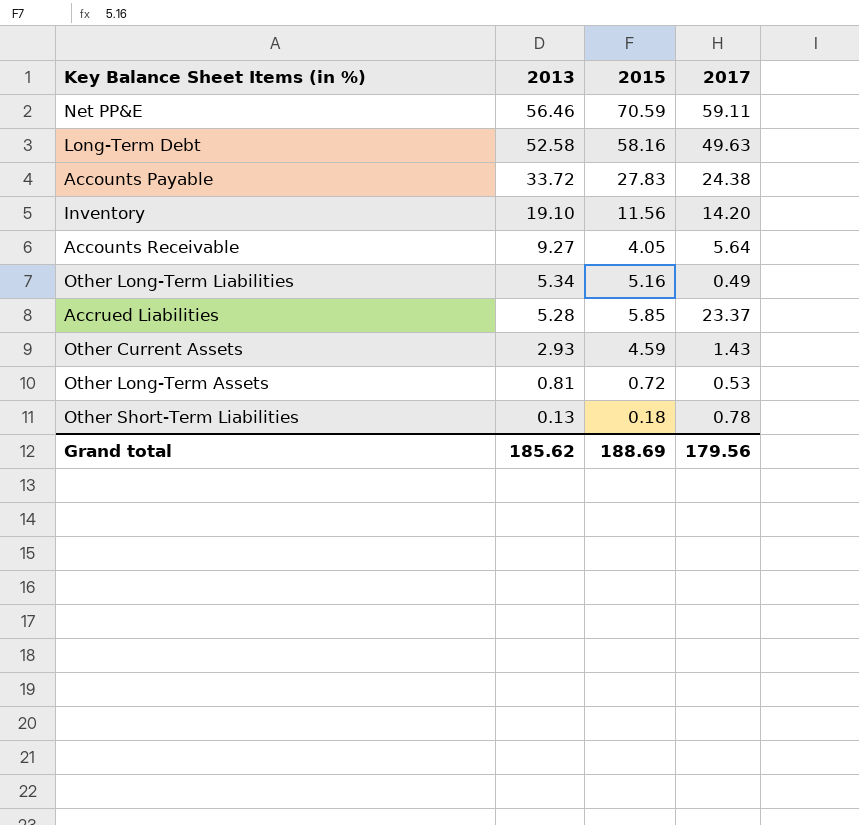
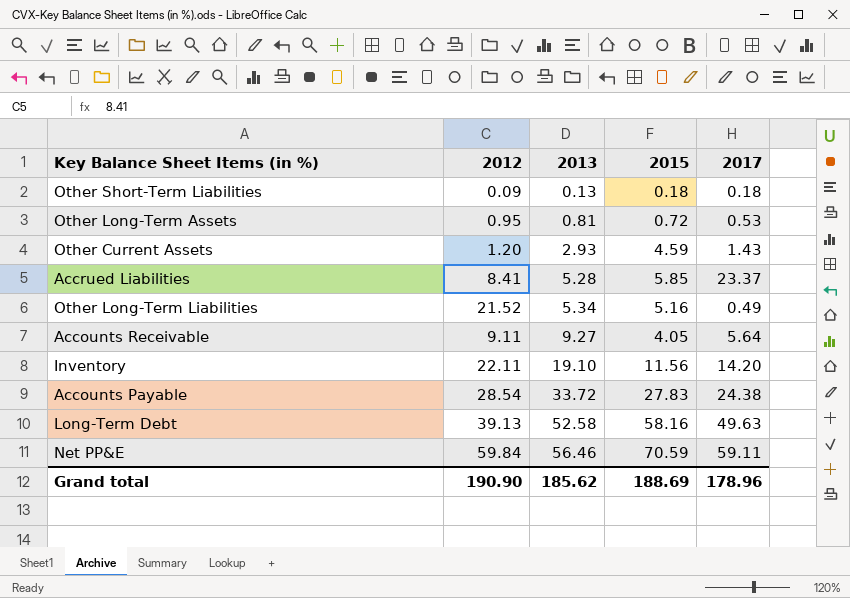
row order: 2013 descending -> 2013 ascending
column 2012 | position: none -> 2
Other Short-Term Liabilities | 2017: 0.78 -> 0.18
Grand total | 2017: 179.56 -> 178.96

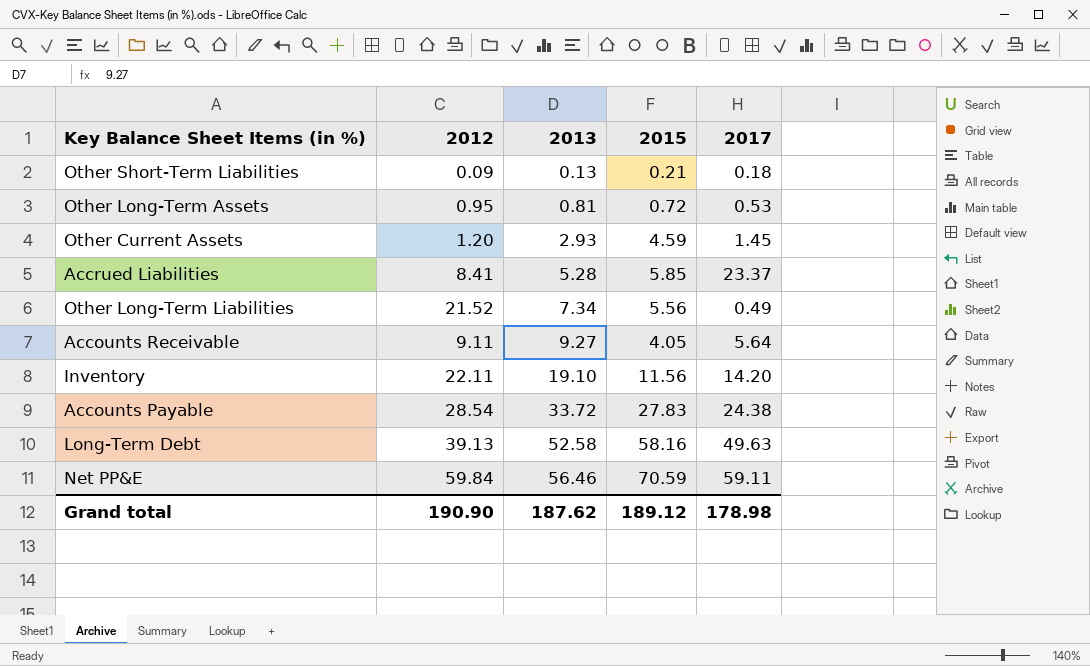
Other Short-Term Liabilities | 2015: 0.18 -> 0.21
Other Current Assets | 2017: 1.43 -> 1.45
Other Long-Term Liabilities | 2013: 5.34 -> 7.34
Other Long-Term Liabilities | 2015: 5.16 -> 5.56
Grand total | 2013: 185.62 -> 187.62
Grand total | 2015: 188.69 -> 189.12
Grand total | 2017: 178.96 -> 178.98

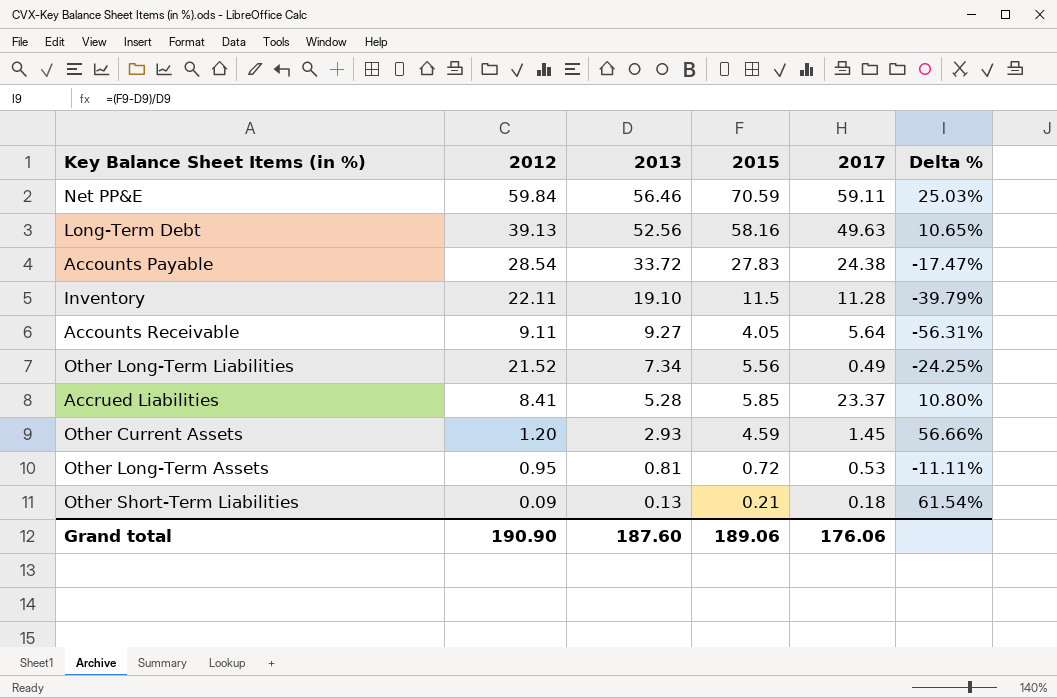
row order: 2013 ascending -> 2013 descending
column Delta % | formula: none -> ([2015] - [2013]) / [2013]
Long-Term Debt | 2013: 52.58 -> 52.56
Inventory | 2015: 11.56 -> 11.5
Inventory | 2017: 14.20 -> 11.28
Grand total | 2013: 187.62 -> 187.60
Grand total | 2015: 189.12 -> 189.06
Grand total | 2017: 178.98 -> 176.06

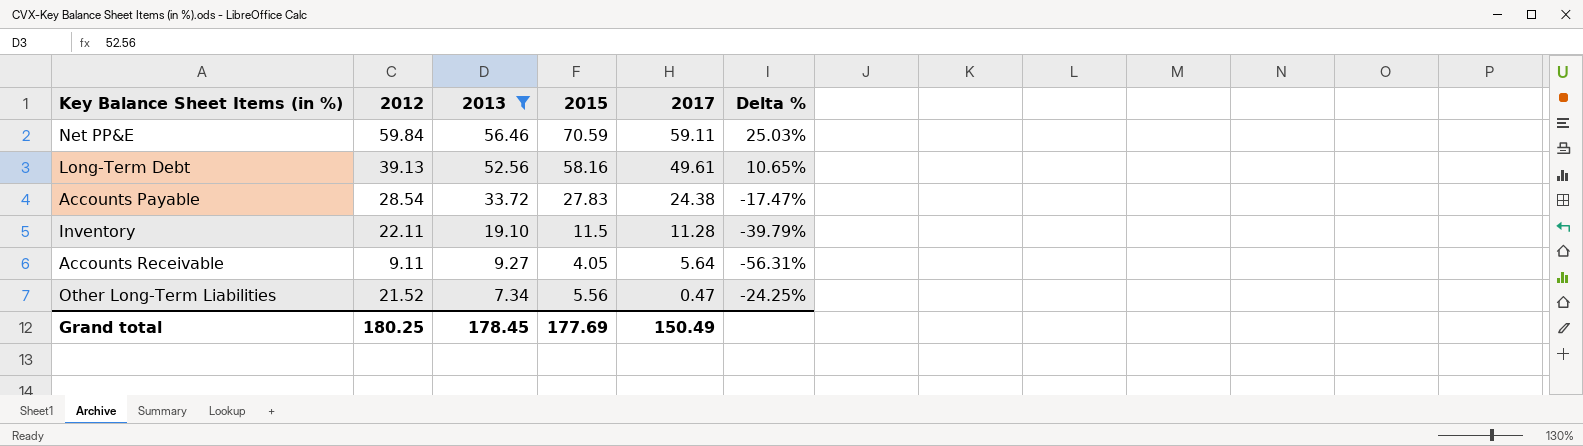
filter: none -> 2013 >= 7.34
Long-Term Debt | 2017: 49.63 -> 49.61
Other Long-Term Liabilities | 2017: 0.49 -> 0.47
Grand total | 2012: 190.90 -> 180.25
Grand total | 2013: 187.60 -> 178.45
Grand total | 2015: 189.06 -> 177.69
Grand total | 2017: 176.06 -> 150.49

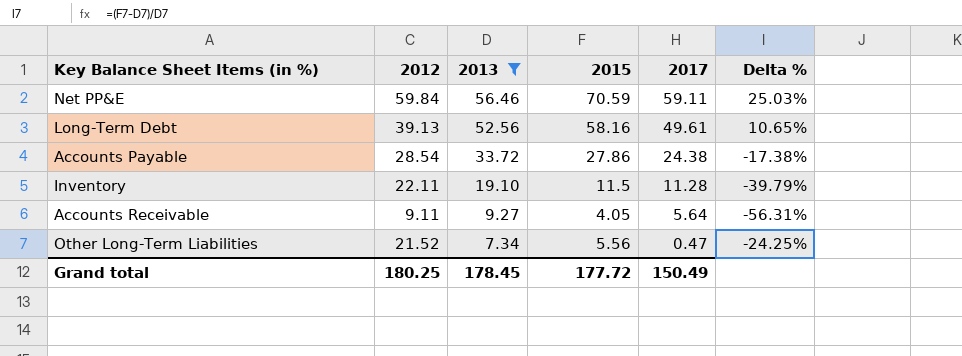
Accounts Payable | 2015: 27.83 -> 27.86
Accounts Payable | Delta %: -17.47% -> -17.38%
Grand total | 2015: 177.69 -> 177.72

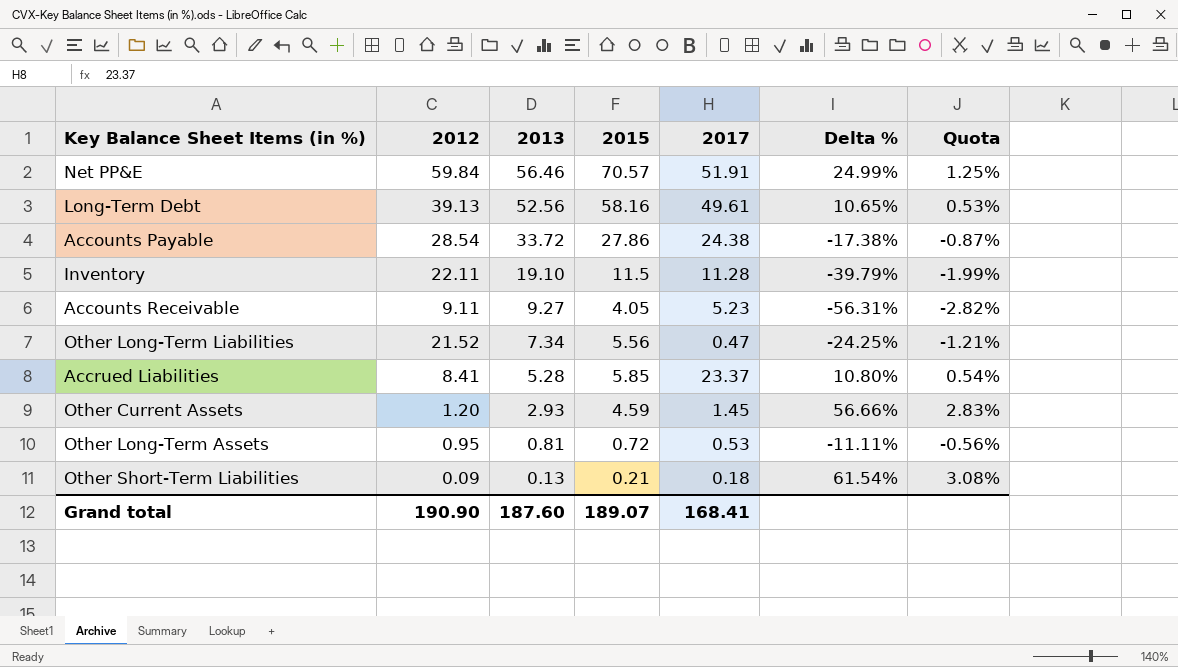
filter: 2013 >= 7.34 -> none
column Quota | formula: none -> [Delta %] * 0.05
Net PP&E | 2015: 70.59 -> 70.57
Net PP&E | 2017: 59.11 -> 51.91
Net PP&E | Delta %: 25.03% -> 24.99%
Accounts Receivable | 2017: 5.64 -> 5.23
Grand total | 2012: 180.25 -> 190.90
Grand total | 2013: 178.45 -> 187.60
Grand total | 2015: 177.72 -> 189.07
Grand total | 2017: 150.49 -> 168.41

